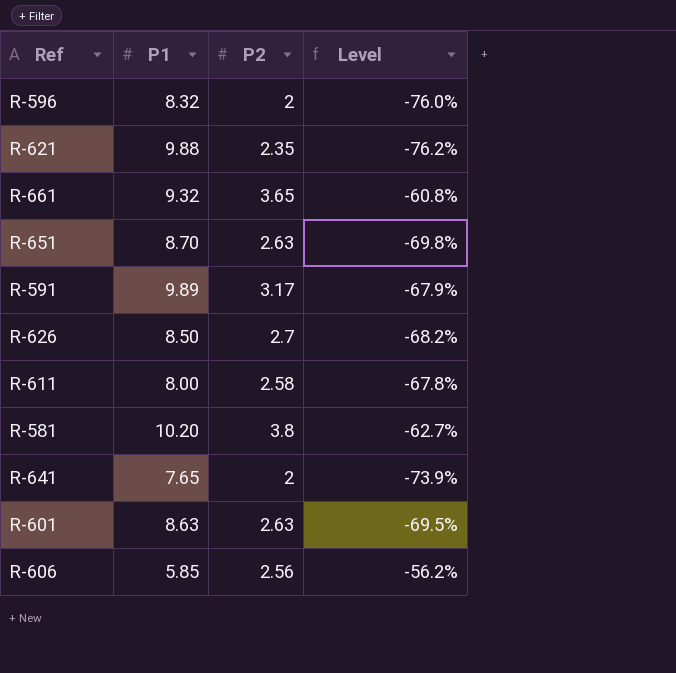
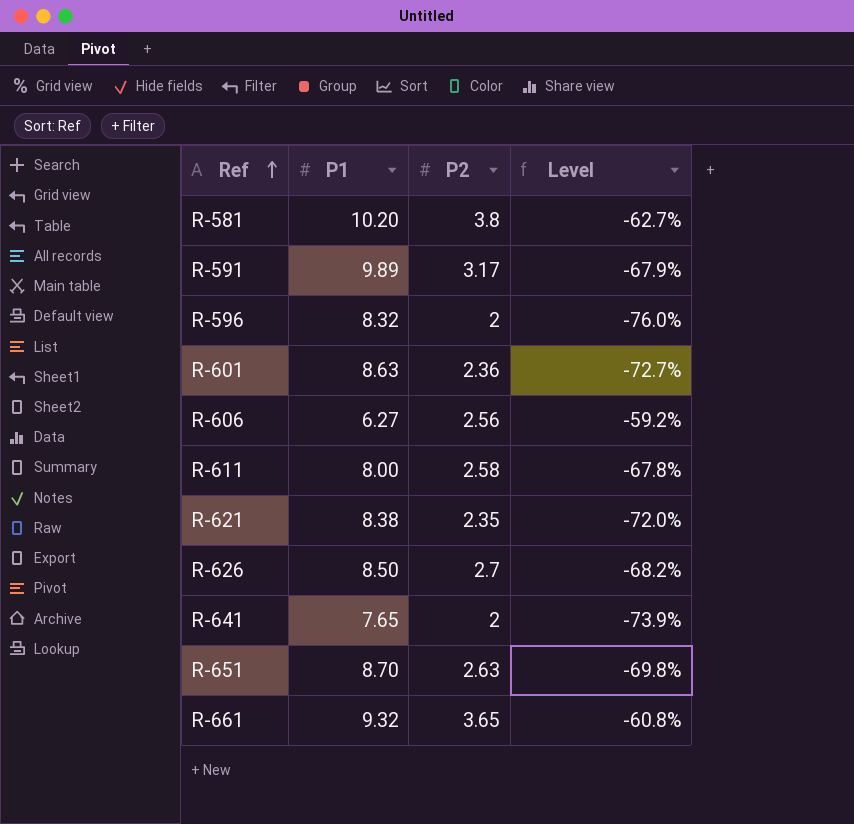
row order: none -> Ref ascending
R-601 | P2: 2.63 -> 2.36
R-601 | Level: -69.5% -> -72.7%
R-606 | P1: 5.85 -> 6.27
R-606 | Level: -56.2% -> -59.2%
R-621 | P1: 9.88 -> 8.38
R-621 | Level: -76.2% -> -72.0%

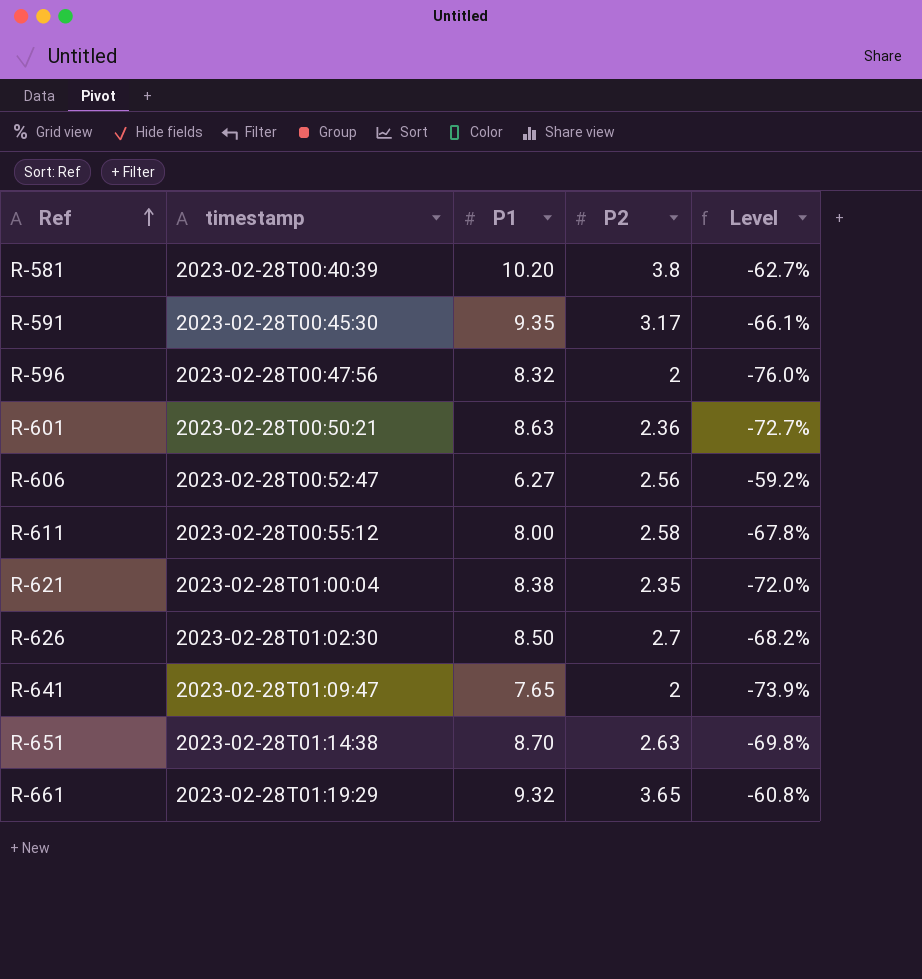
column timestamp | position: none -> 2
R-591 | P1: 9.89 -> 9.35
R-591 | Level: -67.9% -> -66.1%

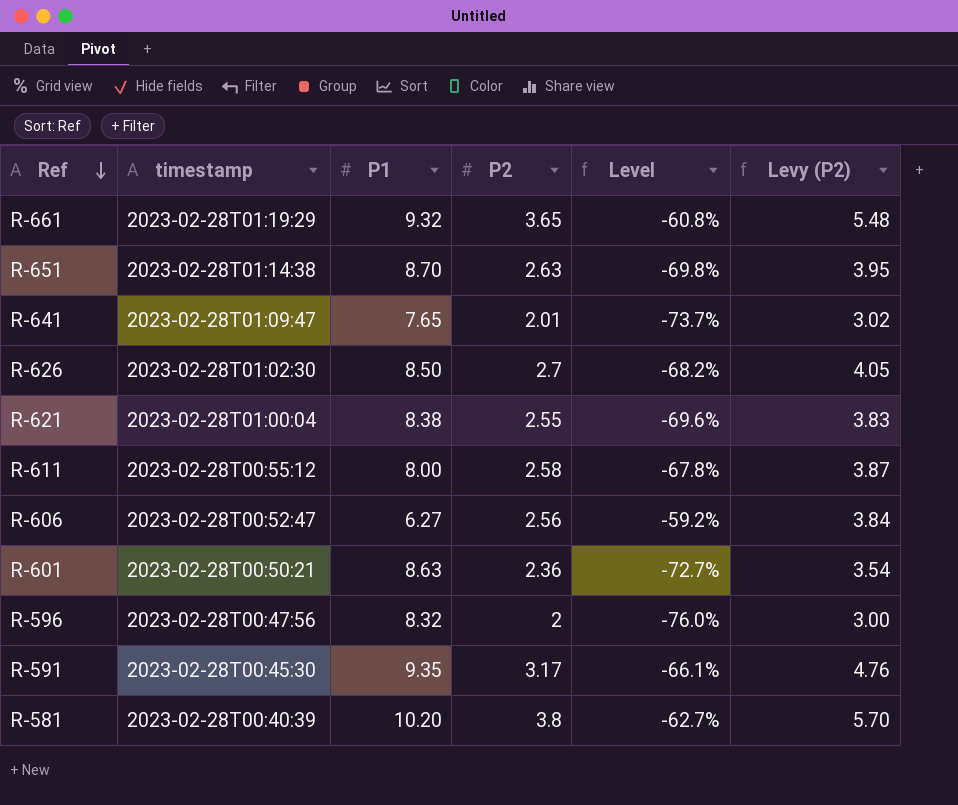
row order: Ref ascending -> Ref descending
column Levy (P2) | formula: none -> [P2] * 1.5
R-641 | P2: 2 -> 2.01
R-641 | Level: -73.9% -> -73.7%
R-621 | P2: 2.35 -> 2.55
R-621 | Level: -72.0% -> -69.6%

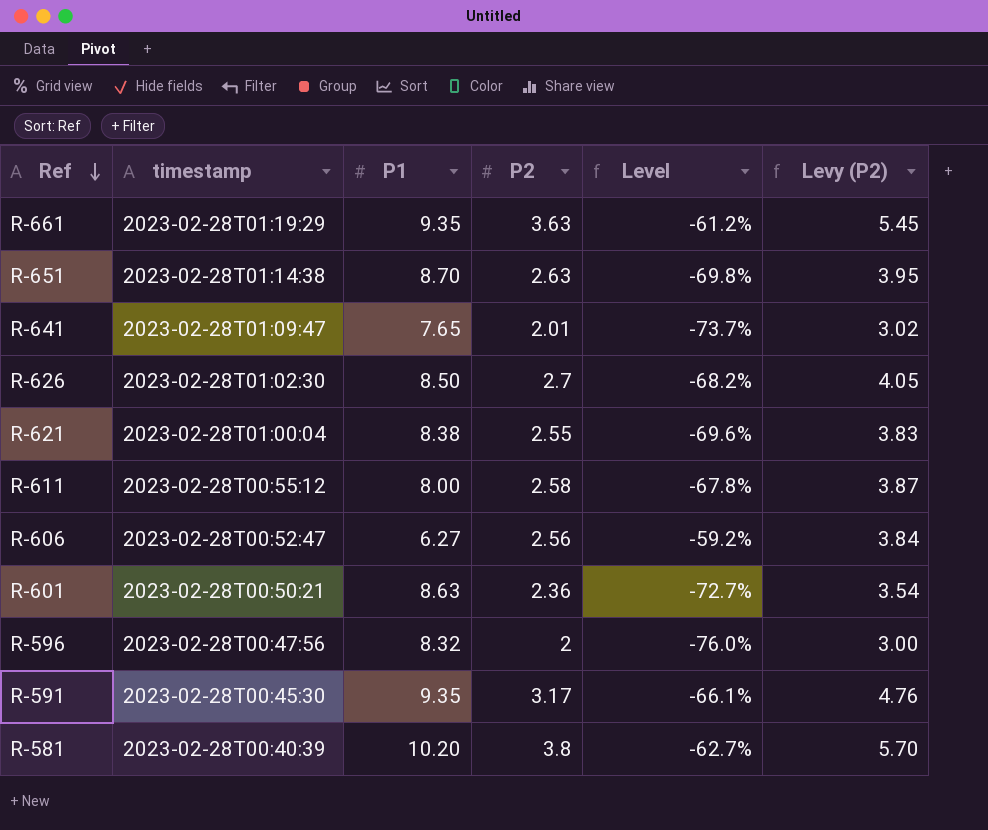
R-661 | P1: 9.32 -> 9.35
R-661 | P2: 3.65 -> 3.63
R-661 | Level: -60.8% -> -61.2%
R-661 | Levy (P2): 5.48 -> 5.45

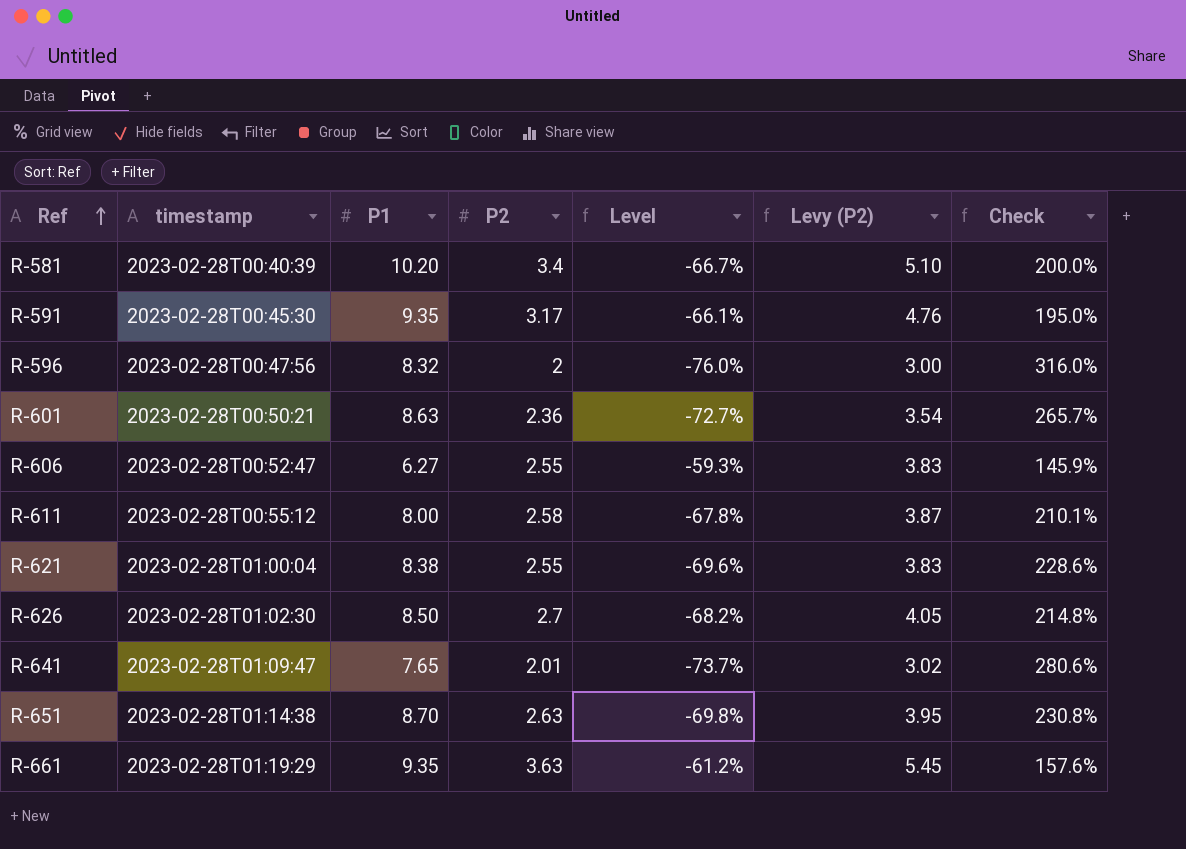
row order: Ref descending -> Ref ascending
column Check | formula: none -> ([P1] - [P2]) / [P2]
R-581 | P2: 3.8 -> 3.4
R-581 | Level: -62.7% -> -66.7%
R-581 | Levy (P2): 5.70 -> 5.10
R-606 | P2: 2.56 -> 2.55
R-606 | Level: -59.2% -> -59.3%
R-606 | Levy (P2): 3.84 -> 3.83

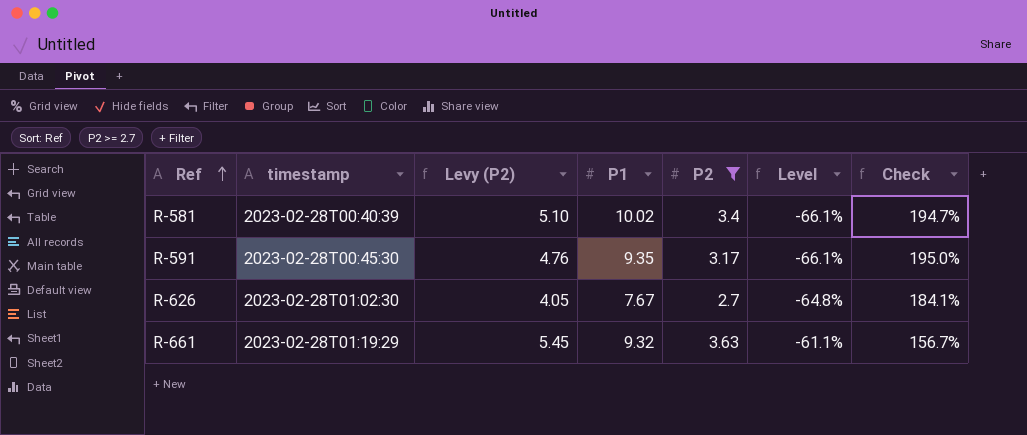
filter: none -> P2 >= 2.7
column Levy (P2) | position: 6 -> 3
R-581 | P1: 10.20 -> 10.02
R-581 | Level: -66.7% -> -66.1%
R-581 | Check: 200.0% -> 194.7%
R-626 | P1: 8.50 -> 7.67
R-626 | Level: -68.2% -> -64.8%
R-626 | Check: 214.8% -> 184.1%
R-661 | P1: 9.35 -> 9.32
R-661 | Level: -61.2% -> -61.1%
R-661 | Check: 157.6% -> 156.7%

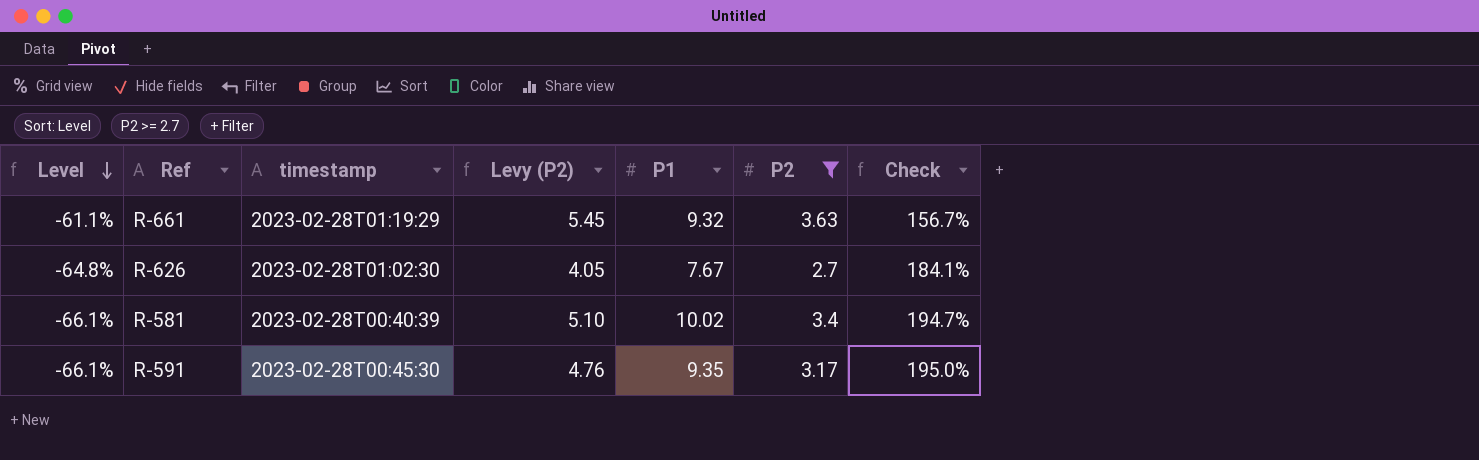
row order: Ref ascending -> Level descending
column Level | position: 6 -> 1

